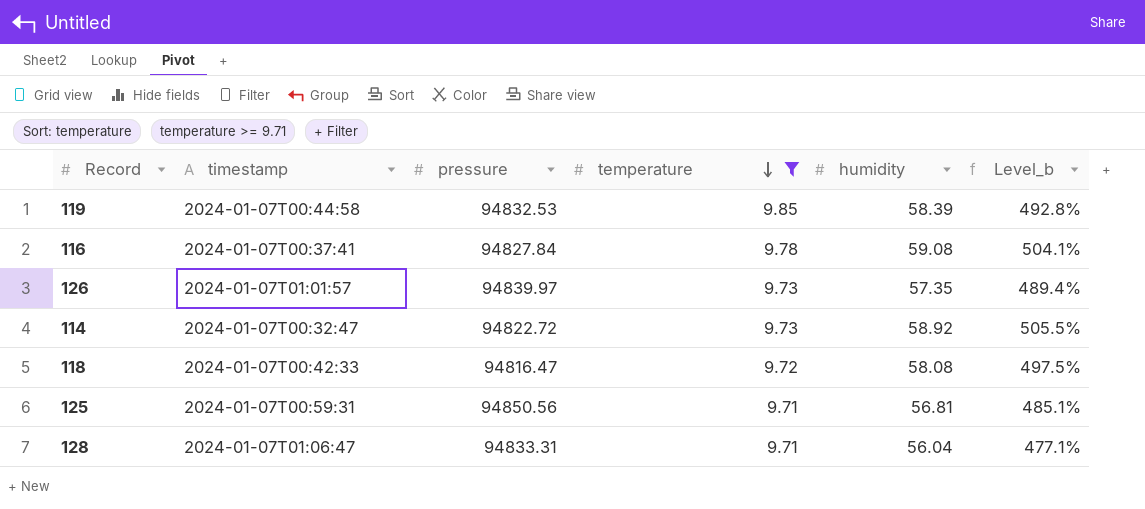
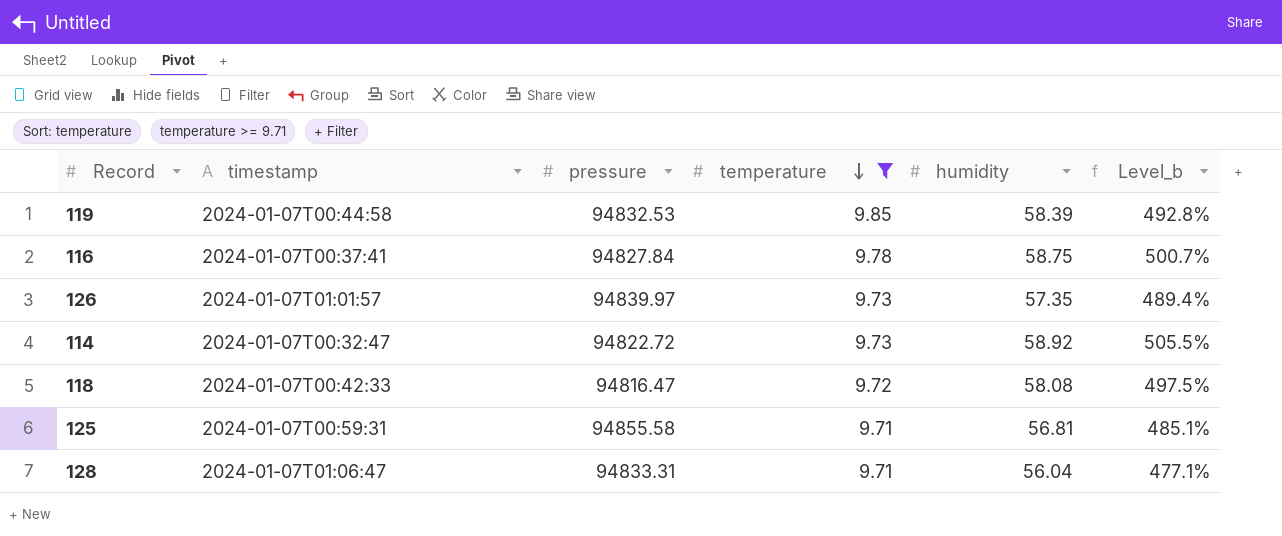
116 | humidity: 59.08 -> 58.75
116 | Level_b: 504.1% -> 500.7%
125 | pressure: 94850.56 -> 94855.58

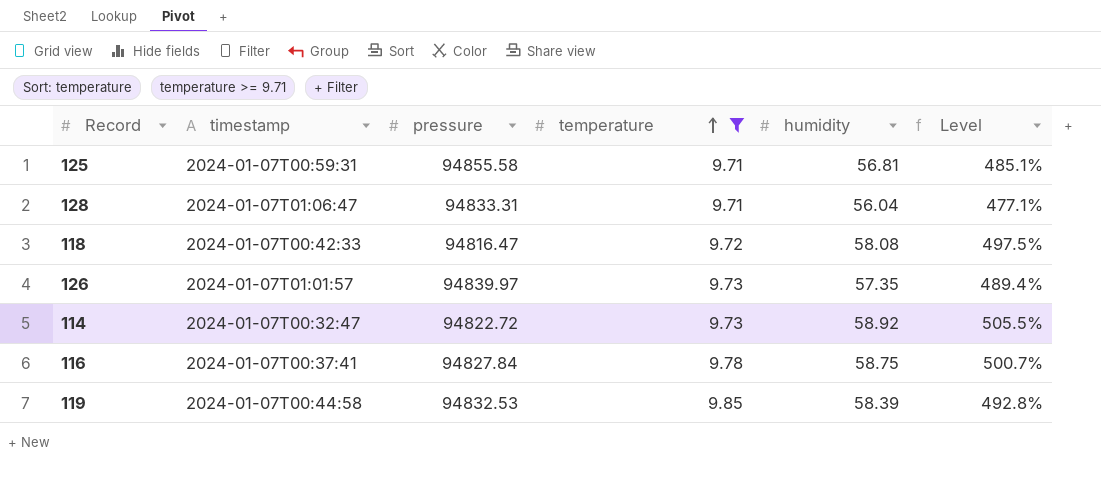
row order: temperature descending -> temperature ascending
column name: Level_b -> Level

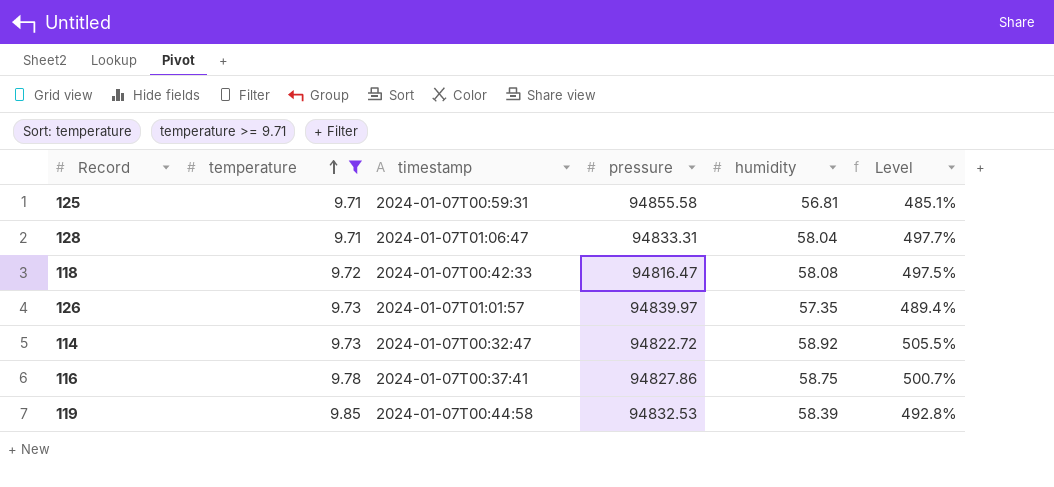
column temperature | position: 4 -> 2
128 | humidity: 56.04 -> 58.04
128 | Level: 477.1% -> 497.7%
116 | pressure: 94827.84 -> 94827.86

